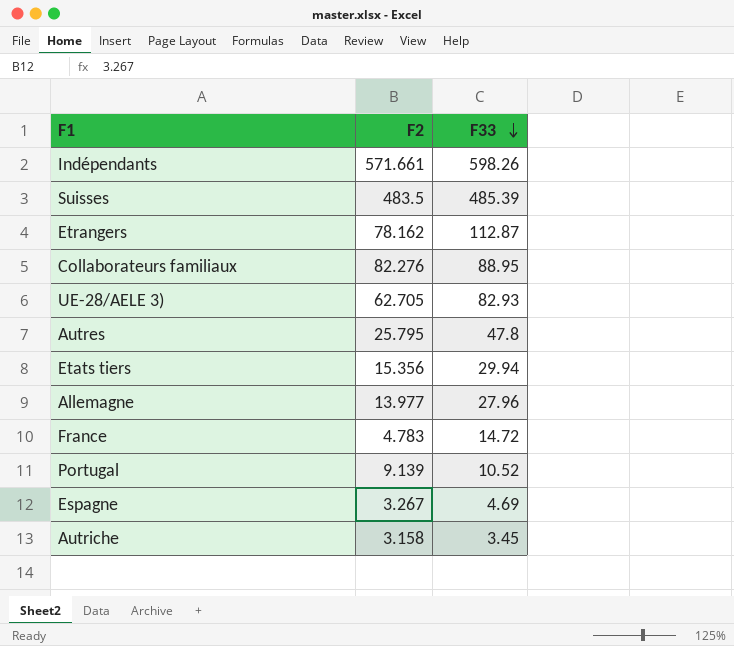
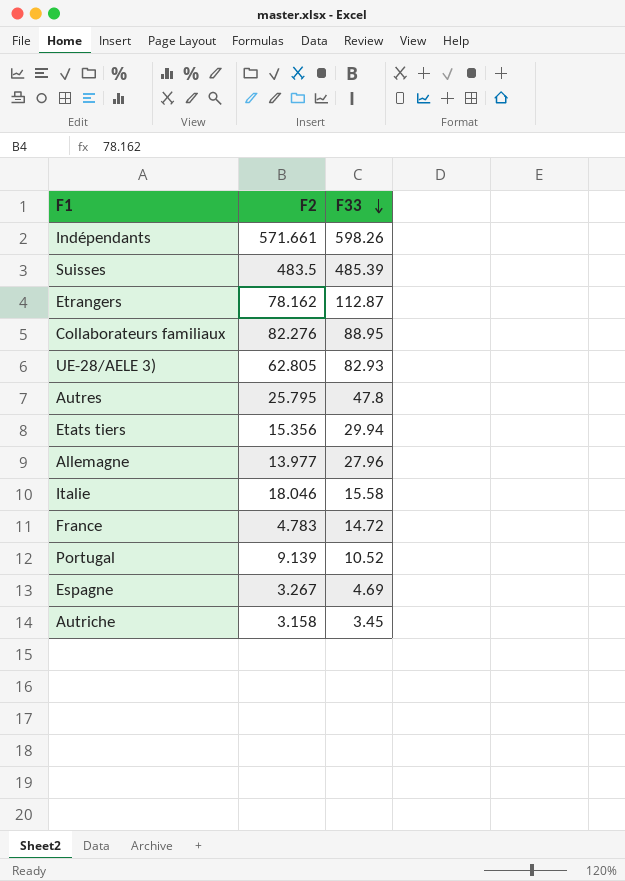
UE-28/AELE 3) | F2: 62.705 -> 62.805
row Italie: none -> 18.046 | 15.58

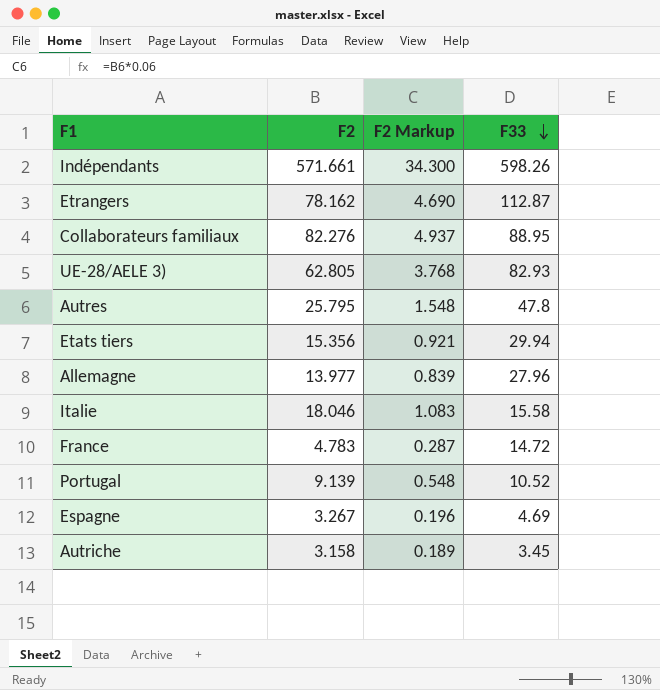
column F2 Markup | formula: none -> [F2] * 0.06
row Suisses: 483.5 | 485.39 -> none

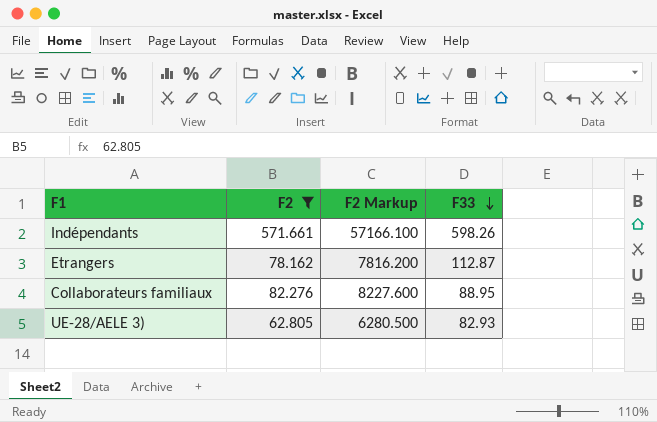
filter: none -> F2 >= 62.805
column F2 Markup | formula: [F2] * 0.06 -> [F2] * 100

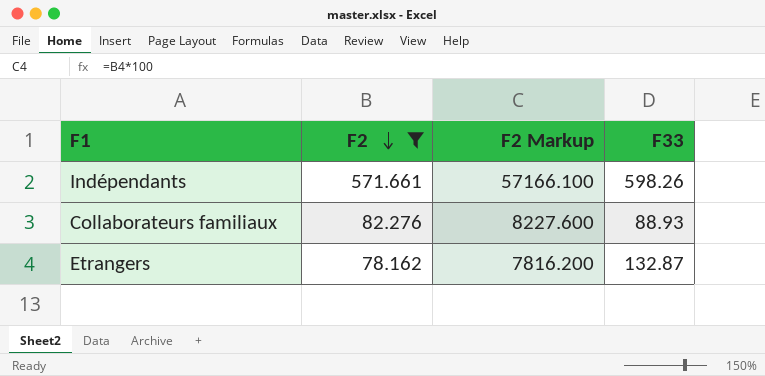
row order: F33 descending -> F2 descending
row UE-28/AELE 3): 62.805 | 6280.500 | 82.93 -> none
Collaborateurs familiaux | F33: 88.95 -> 88.93
Etrangers | F33: 112.87 -> 132.87

